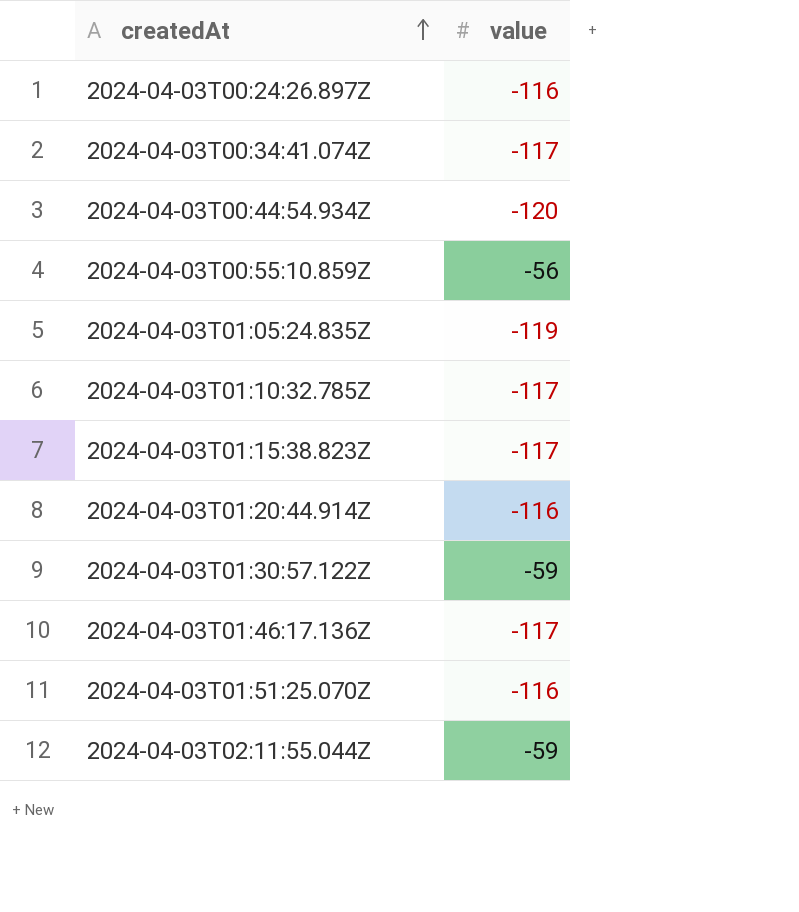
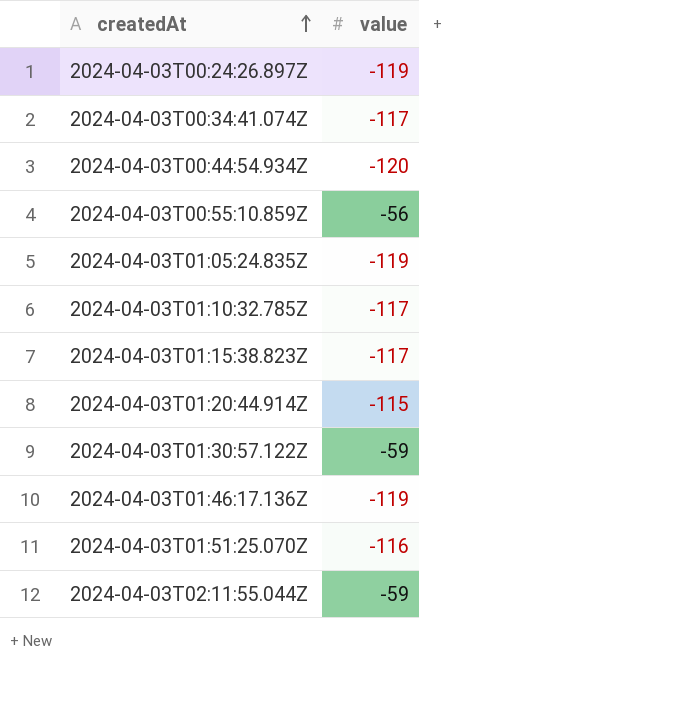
2024-04-03T00:24:26.897Z | value: -116 -> -119
2024-04-03T01:20:44.914Z | value: -116 -> -115
2024-04-03T01:46:17.136Z | value: -117 -> -119

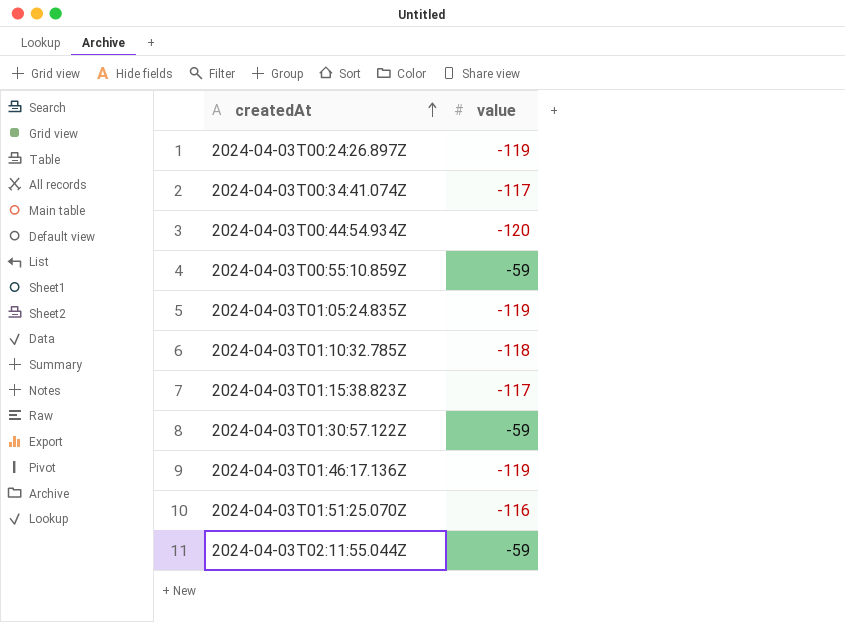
row 2024-04-03T01:20:44.914Z: -115 -> none
2024-04-03T00:55:10.859Z | value: -56 -> -59
2024-04-03T01:10:32.785Z | value: -117 -> -118

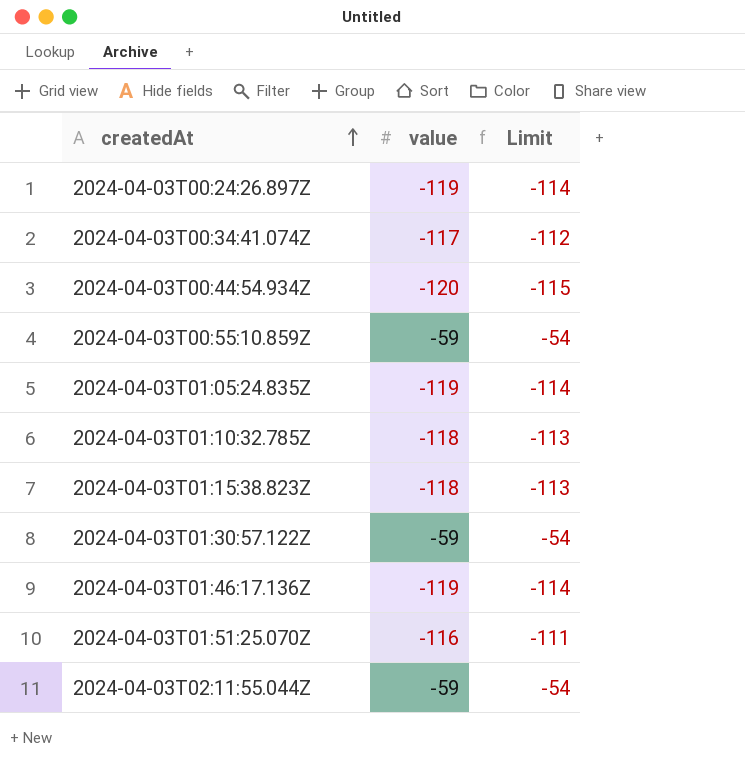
column Limit | formula: none -> [value] + 5
2024-04-03T01:15:38.823Z | value: -117 -> -118

